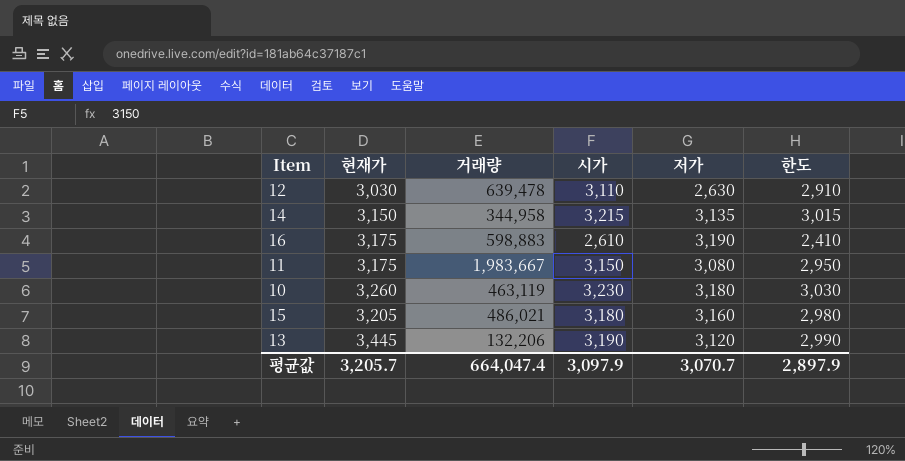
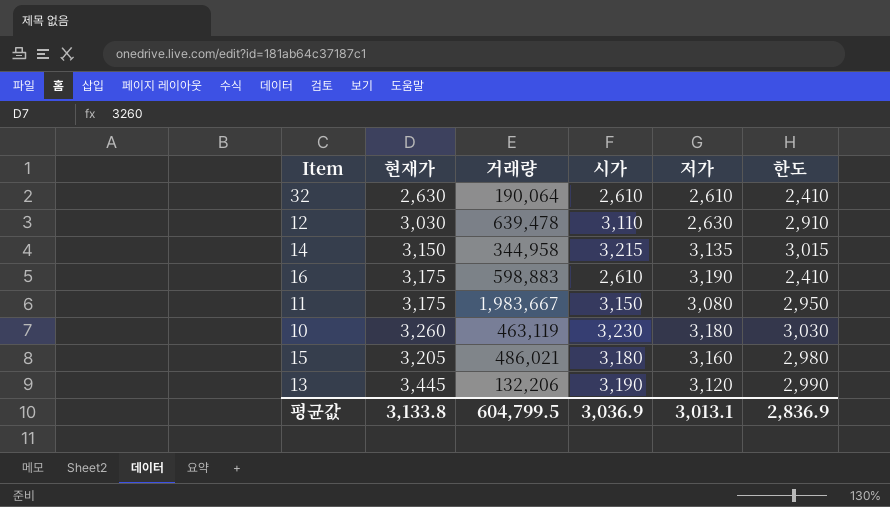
row 32: none -> 2,630 | 190,064 | 2,610 | 2,610 | 2,410
평균값 | 현재가: 3,205.7 -> 3,133.8
평균값 | 거래량: 664,047.4 -> 604,799.5
평균값 | 시가: 3,097.9 -> 3,036.9
평균값 | 저가: 3,070.7 -> 3,013.1
평균값 | 한도: 2,897.9 -> 2,836.9

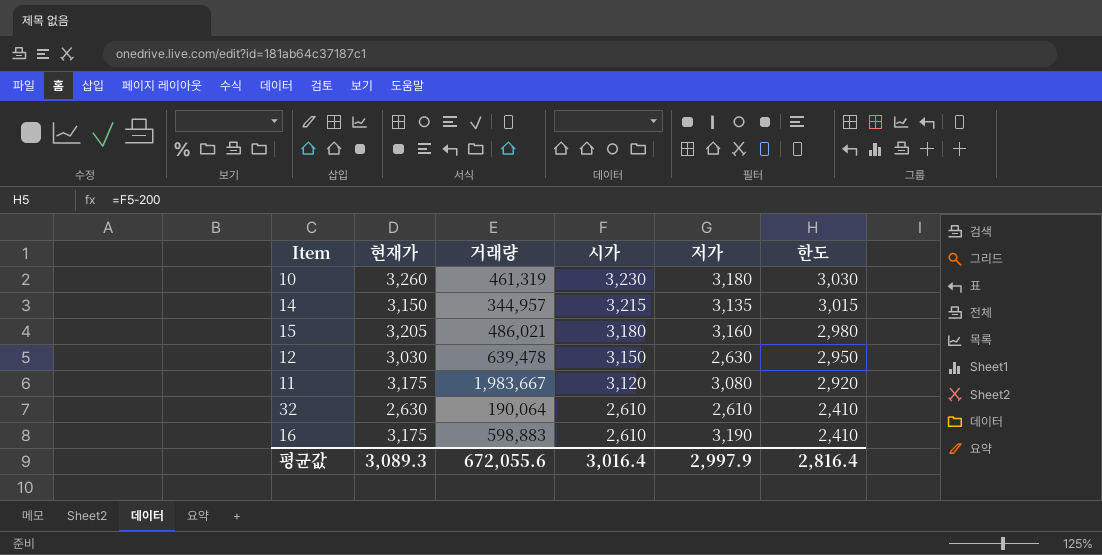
row order: none -> 시가 descending
row 13: 3,445 | 132,206 | 3,190 | 3,120 | 2,990 -> none
10 | 거래량: 463,119 -> 461,319
14 | 거래량: 344,958 -> 344,957
12 | 시가: 3,110 -> 3,150
12 | 한도: 2,910 -> 2,950
11 | 시가: 3,150 -> 3,120
11 | 한도: 2,950 -> 2,920
평균값 | 현재가: 3,133.8 -> 3,089.3
평균값 | 거래량: 604,799.5 -> 672,055.6
평균값 | 시가: 3,036.9 -> 3,016.4
평균값 | 저가: 3,013.1 -> 2,997.9
평균값 | 한도: 2,836.9 -> 2,816.4

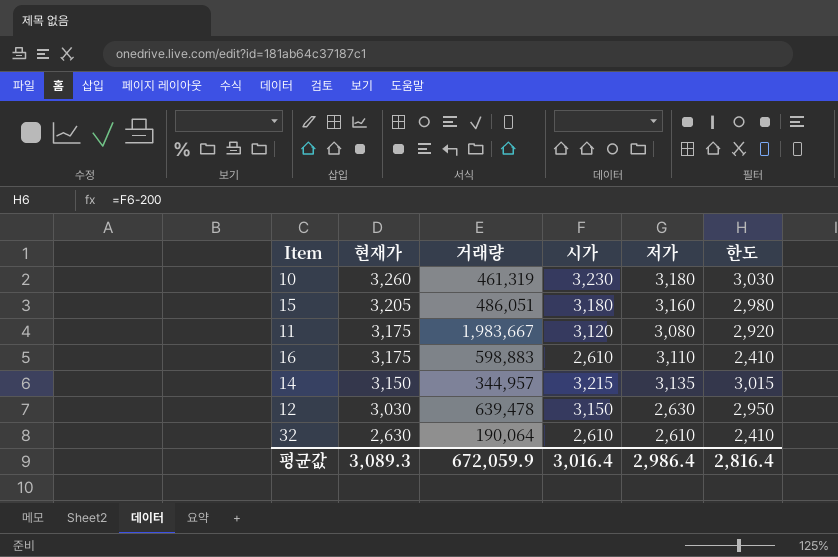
row order: 시가 descending -> 현재가 descending
15 | 거래량: 486,021 -> 486,051
16 | 저가: 3,190 -> 3,110
평균값 | 거래량: 672,055.6 -> 672,059.9
평균값 | 저가: 2,997.9 -> 2,986.4

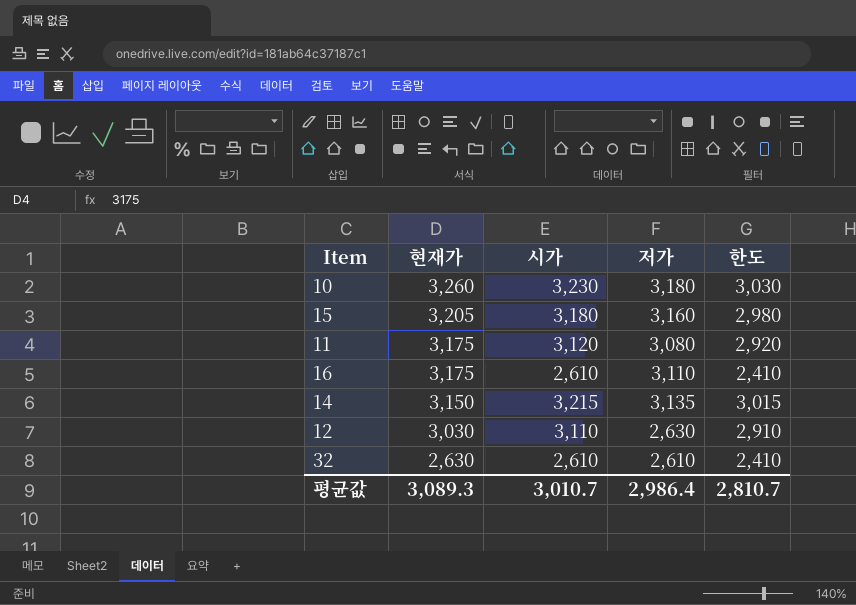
column 거래량 | position: 3 -> none
12 | 시가: 3,150 -> 3,110
12 | 한도: 2,950 -> 2,910
평균값 | 시가: 3,016.4 -> 3,010.7
평균값 | 한도: 2,816.4 -> 2,810.7

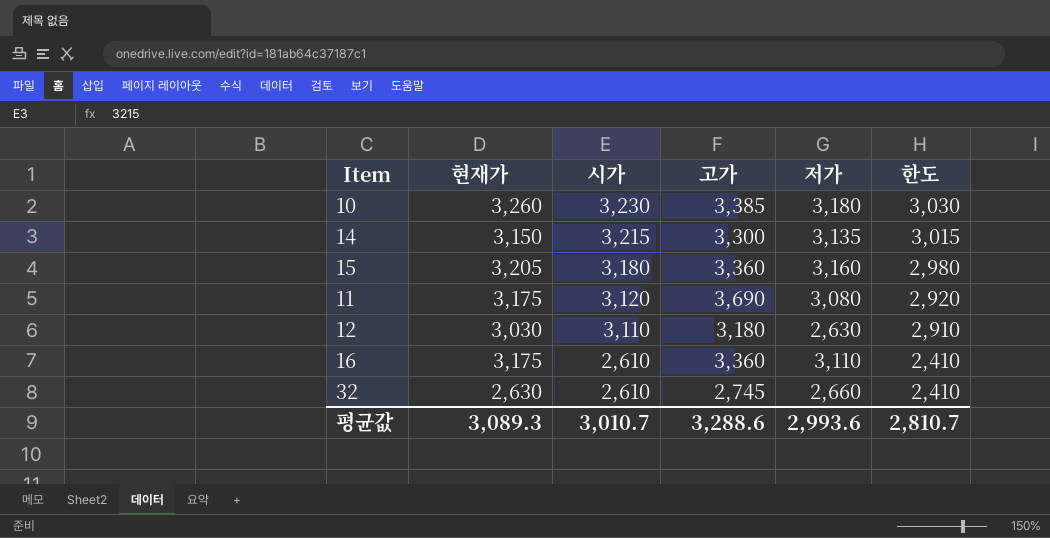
row order: 현재가 descending -> 시가 descending
column 고가 | position: none -> 4
32 | 저가: 2,610 -> 2,660
평균값 | 저가: 2,986.4 -> 2,993.6

